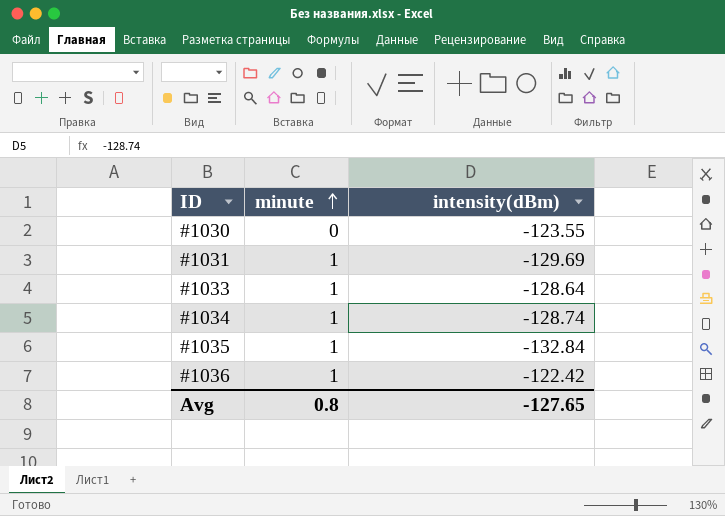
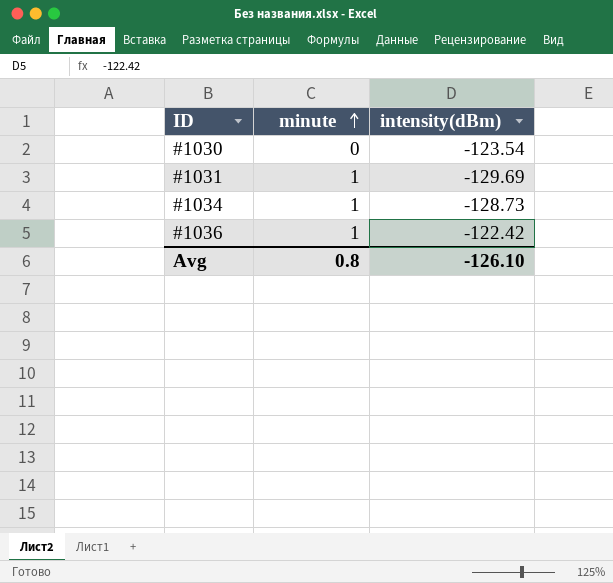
row #1033: 1 | -128.64 -> none
row #1035: 1 | -132.84 -> none
#1030 | intensity(dBm): -123.55 -> -123.54
#1034 | intensity(dBm): -128.74 -> -128.73
Avg | intensity(dBm): -127.65 -> -126.10

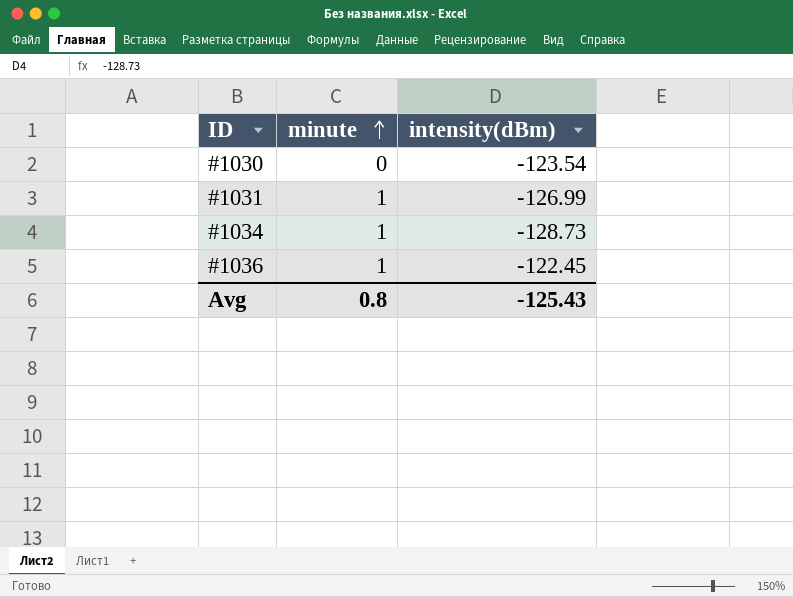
#1031 | intensity(dBm): -129.69 -> -126.99
#1036 | intensity(dBm): -122.42 -> -122.45
Avg | intensity(dBm): -126.10 -> -125.43

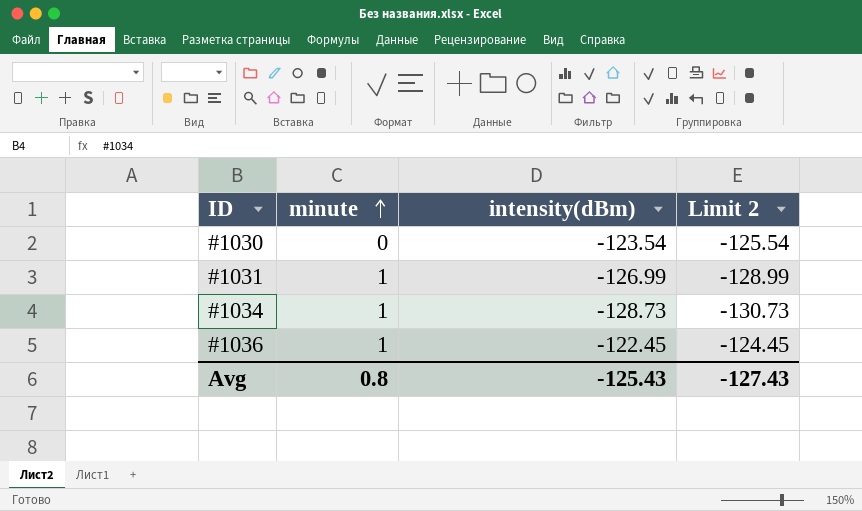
column Limit 2 | formula: none -> [intensity(dBm)] - 2

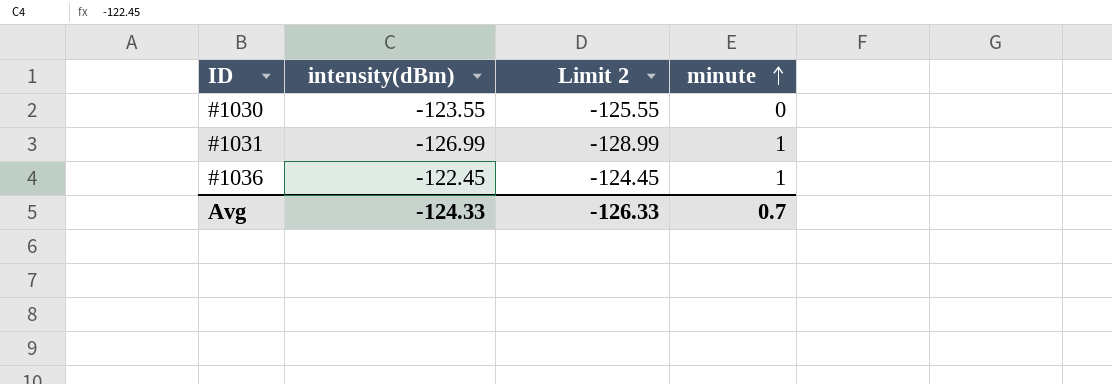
column minute | position: 2 -> 4
row #1034: 1 | -128.73 | -130.73 -> none
#1030 | intensity(dBm): -123.54 -> -123.55
#1030 | Limit 2: -125.54 -> -125.55
Avg | intensity(dBm): -125.43 -> -124.33
Avg | Limit 2: -127.43 -> -126.33
Avg | minute: 0.8 -> 0.7

